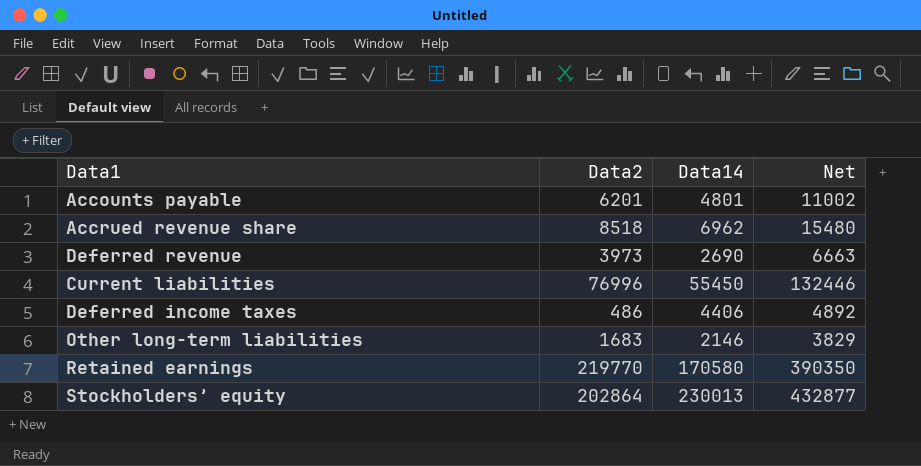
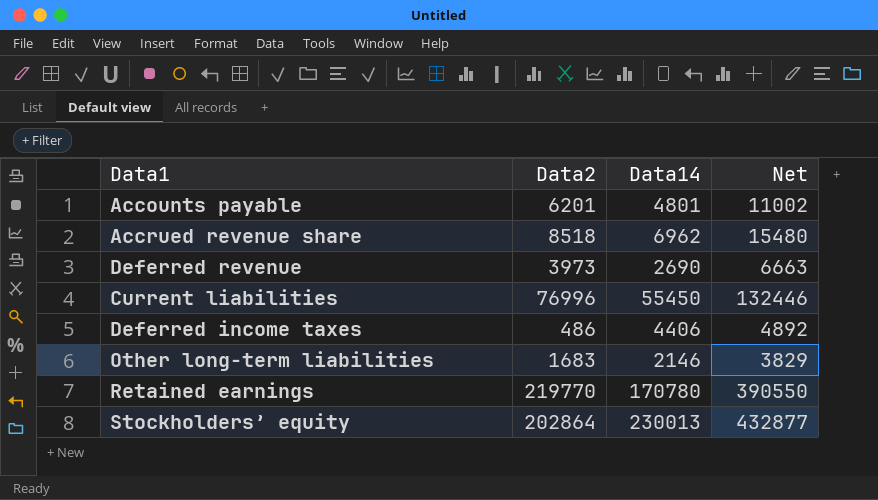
Retained earnings | Data14: 170580 -> 170780
Retained earnings | Net: 390350 -> 390550

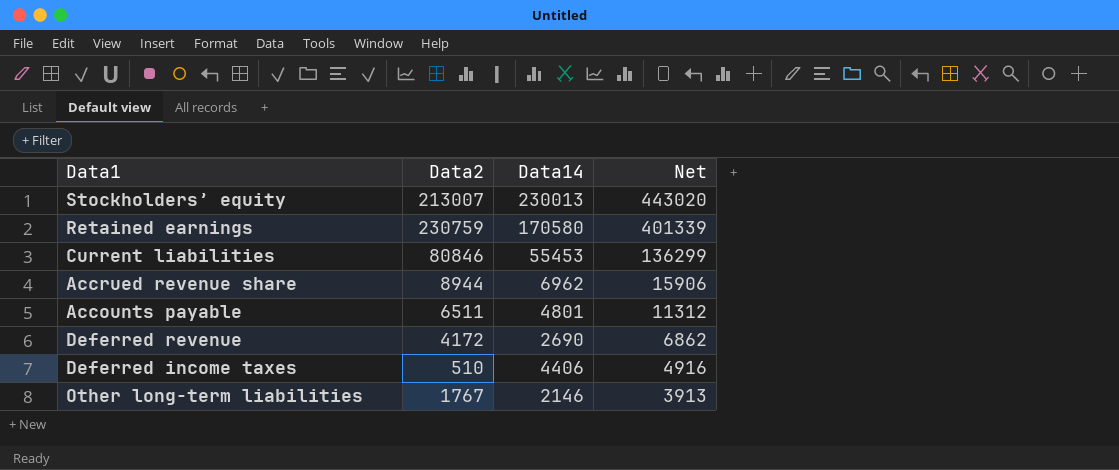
row order: none -> Net descending
Stockholders’ equity | Data2: 202864 -> 213007
Stockholders’ equity | Net: 432877 -> 443020
Retained earnings | Data2: 219770 -> 230759
Retained earnings | Data14: 170780 -> 170580
Retained earnings | Net: 390550 -> 401339
Current liabilities | Data2: 76996 -> 80846
Current liabilities | Data14: 55450 -> 55453
Current liabilities | Net: 132446 -> 136299
Accrued revenue share | Data2: 8518 -> 8944
Accrued revenue share | Net: 15480 -> 15906
Accounts payable | Data2: 6201 -> 6511
Accounts payable | Net: 11002 -> 11312
Deferred revenue | Data2: 3973 -> 4172
Deferred revenue | Net: 6663 -> 6862
Deferred income taxes | Data2: 486 -> 510
Deferred income taxes | Net: 4892 -> 4916
Other long-term liabilities | Data2: 1683 -> 1767
Other long-term liabilities | Net: 3829 -> 3913

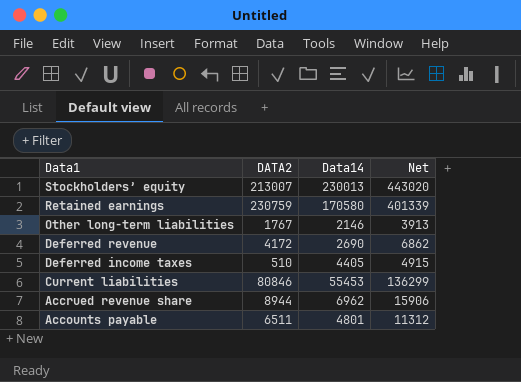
row order: Net descending -> Data1 descending
column name: Data2 -> DATA2
Deferred income taxes | Data14: 4406 -> 4405
Deferred income taxes | Net: 4916 -> 4915

